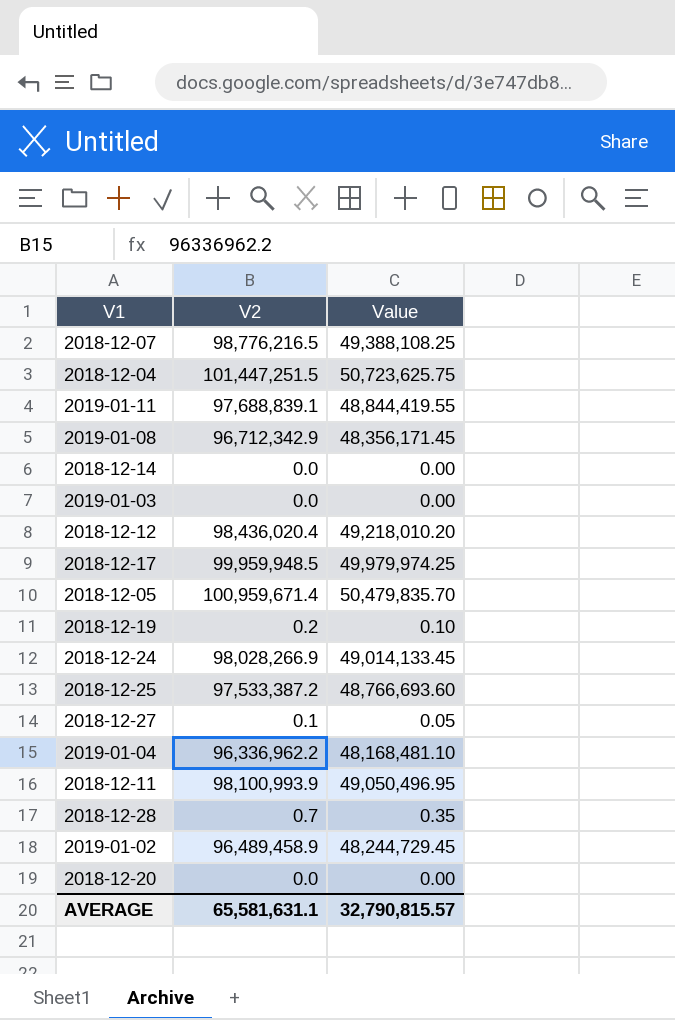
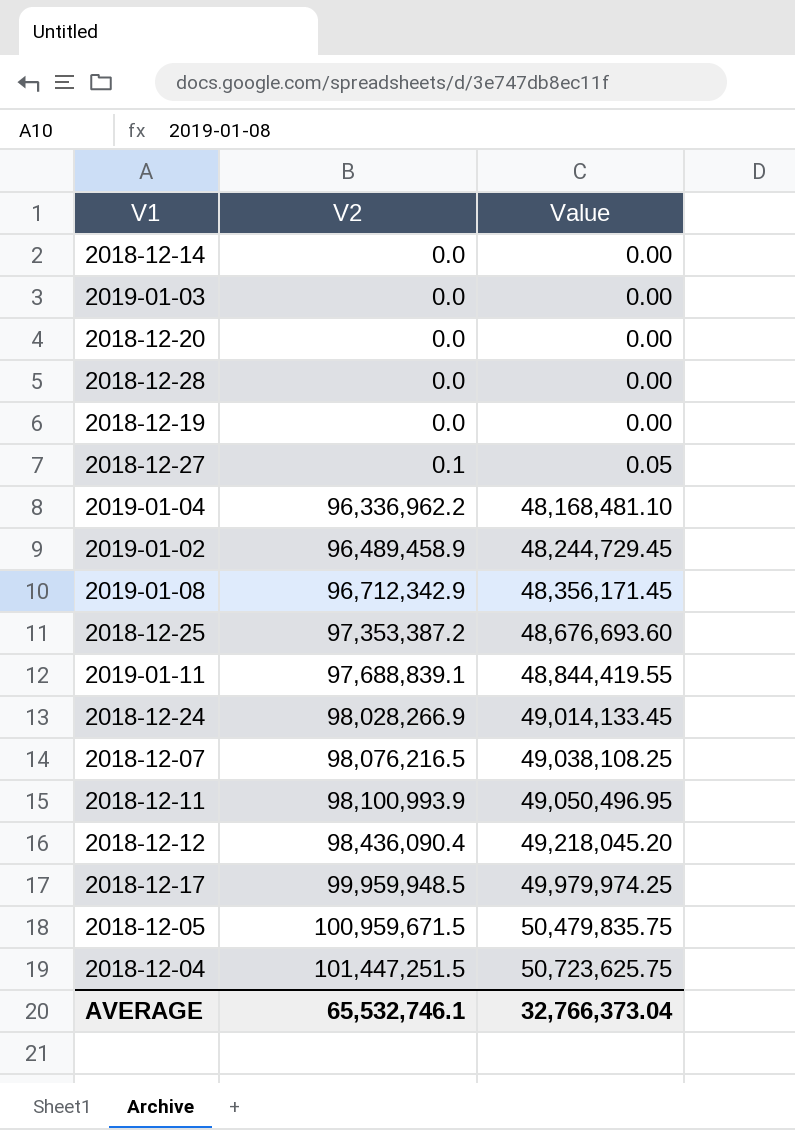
row order: none -> V2 ascending
2018-12-28 | V2: 0.7 -> 0.0
2018-12-28 | Value: 0.35 -> 0.00
2018-12-19 | V2: 0.2 -> 0.0
2018-12-19 | Value: 0.10 -> 0.00
2018-12-25 | V2: 97,533,387.2 -> 97,353,387.2
2018-12-25 | Value: 48,766,693.60 -> 48,676,693.60
2018-12-07 | V2: 98,776,216.5 -> 98,076,216.5
2018-12-07 | Value: 49,388,108.25 -> 49,038,108.25
2018-12-12 | V2: 98,436,020.4 -> 98,436,090.4
2018-12-12 | Value: 49,218,010.20 -> 49,218,045.20
2018-12-05 | V2: 100,959,671.4 -> 100,959,671.5
2018-12-05 | Value: 50,479,835.70 -> 50,479,835.75
AVERAGE | V2: 65,581,631.1 -> 65,532,746.1
AVERAGE | Value: 32,790,815.57 -> 32,766,373.04

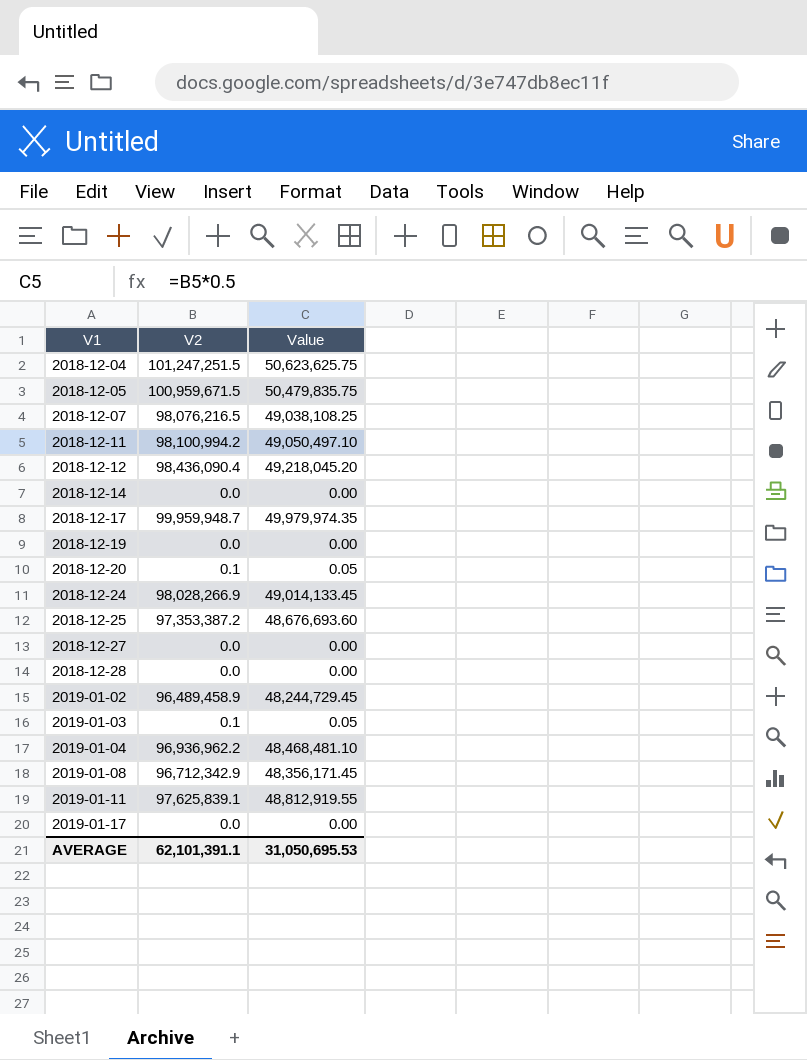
row order: V2 ascending -> V1 ascending
2018-12-04 | V2: 101,447,251.5 -> 101,247,251.5
2018-12-04 | Value: 50,723,625.75 -> 50,623,625.75
2018-12-11 | V2: 98,100,993.9 -> 98,100,994.2
2018-12-11 | Value: 49,050,496.95 -> 49,050,497.10
2018-12-17 | V2: 99,959,948.5 -> 99,959,948.7
2018-12-17 | Value: 49,979,974.25 -> 49,979,974.35
2018-12-20 | V2: 0.0 -> 0.1
2018-12-20 | Value: 0.00 -> 0.05
2018-12-27 | V2: 0.1 -> 0.0
2018-12-27 | Value: 0.05 -> 0.00
2019-01-03 | V2: 0.0 -> 0.1
2019-01-03 | Value: 0.00 -> 0.05
2019-01-04 | V2: 96,336,962.2 -> 96,936,962.2
2019-01-04 | Value: 48,168,481.10 -> 48,468,481.10
2019-01-11 | V2: 97,688,839.1 -> 97,625,839.1
2019-01-11 | Value: 48,844,419.55 -> 48,812,919.55
row 2019-01-17: none -> 0.0 | 0.00
AVERAGE | V2: 65,532,746.1 -> 62,101,391.1
AVERAGE | Value: 32,766,373.04 -> 31,050,695.53

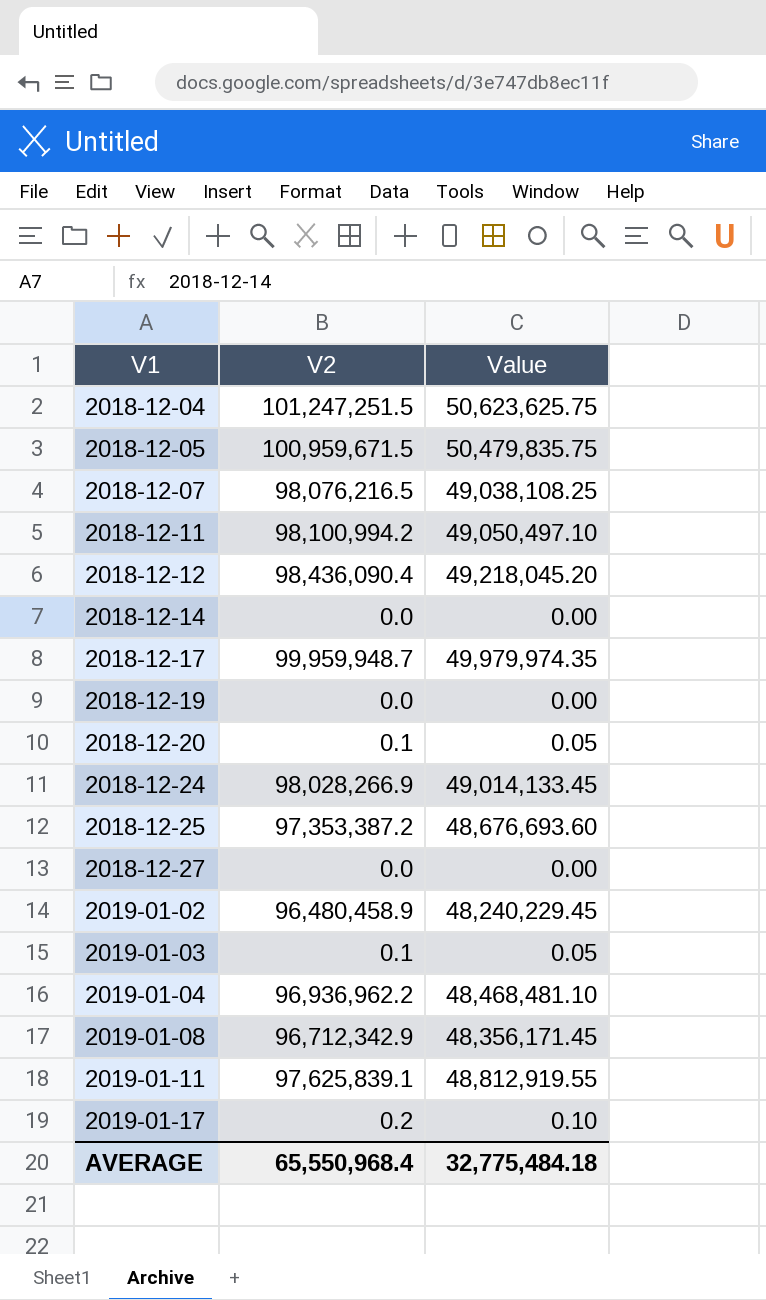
row 2018-12-28: 0.0 | 0.00 -> none
2019-01-02 | V2: 96,489,458.9 -> 96,480,458.9
2019-01-02 | Value: 48,244,729.45 -> 48,240,229.45
2019-01-17 | V2: 0.0 -> 0.2
2019-01-17 | Value: 0.00 -> 0.10
AVERAGE | V2: 62,101,391.1 -> 65,550,968.4
AVERAGE | Value: 31,050,695.53 -> 32,775,484.18

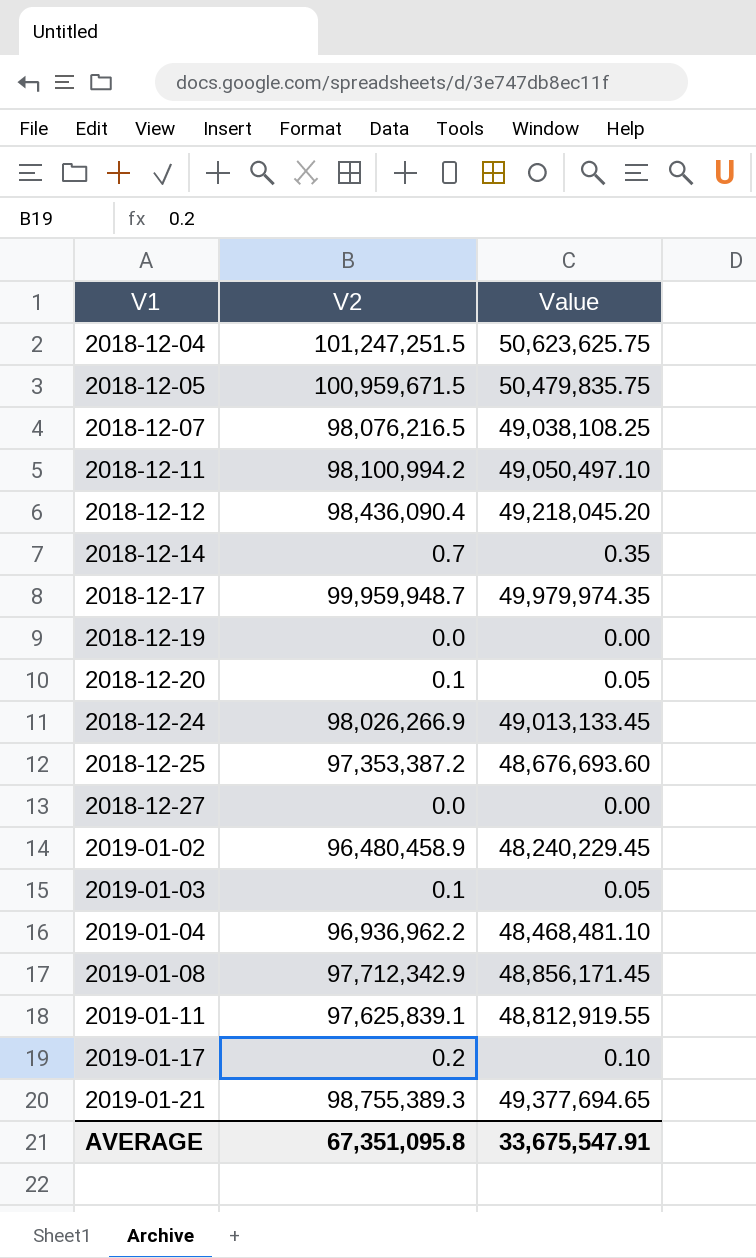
2018-12-14 | V2: 0.0 -> 0.7
2018-12-14 | Value: 0.00 -> 0.35
2018-12-24 | V2: 98,028,266.9 -> 98,026,266.9
2018-12-24 | Value: 49,014,133.45 -> 49,013,133.45
2019-01-08 | V2: 96,712,342.9 -> 97,712,342.9
2019-01-08 | Value: 48,356,171.45 -> 48,856,171.45
row 2019-01-21: none -> 98,755,389.3 | 49,377,694.65
AVERAGE | V2: 65,550,968.4 -> 67,351,095.8
AVERAGE | Value: 32,775,484.18 -> 33,675,547.91

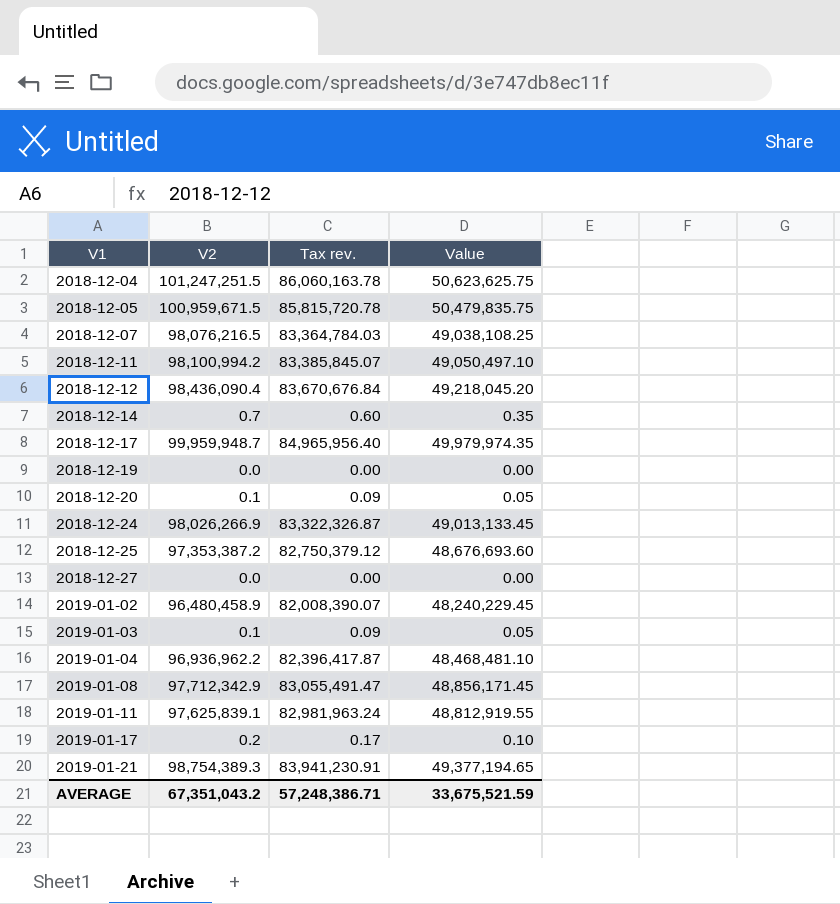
column Tax rev. | formula: none -> [V2] * 0.85
2019-01-21 | V2: 98,755,389.3 -> 98,754,389.3
2019-01-21 | Value: 49,377,694.65 -> 49,377,194.65
AVERAGE | V2: 67,351,095.8 -> 67,351,043.2
AVERAGE | Value: 33,675,547.91 -> 33,675,521.59

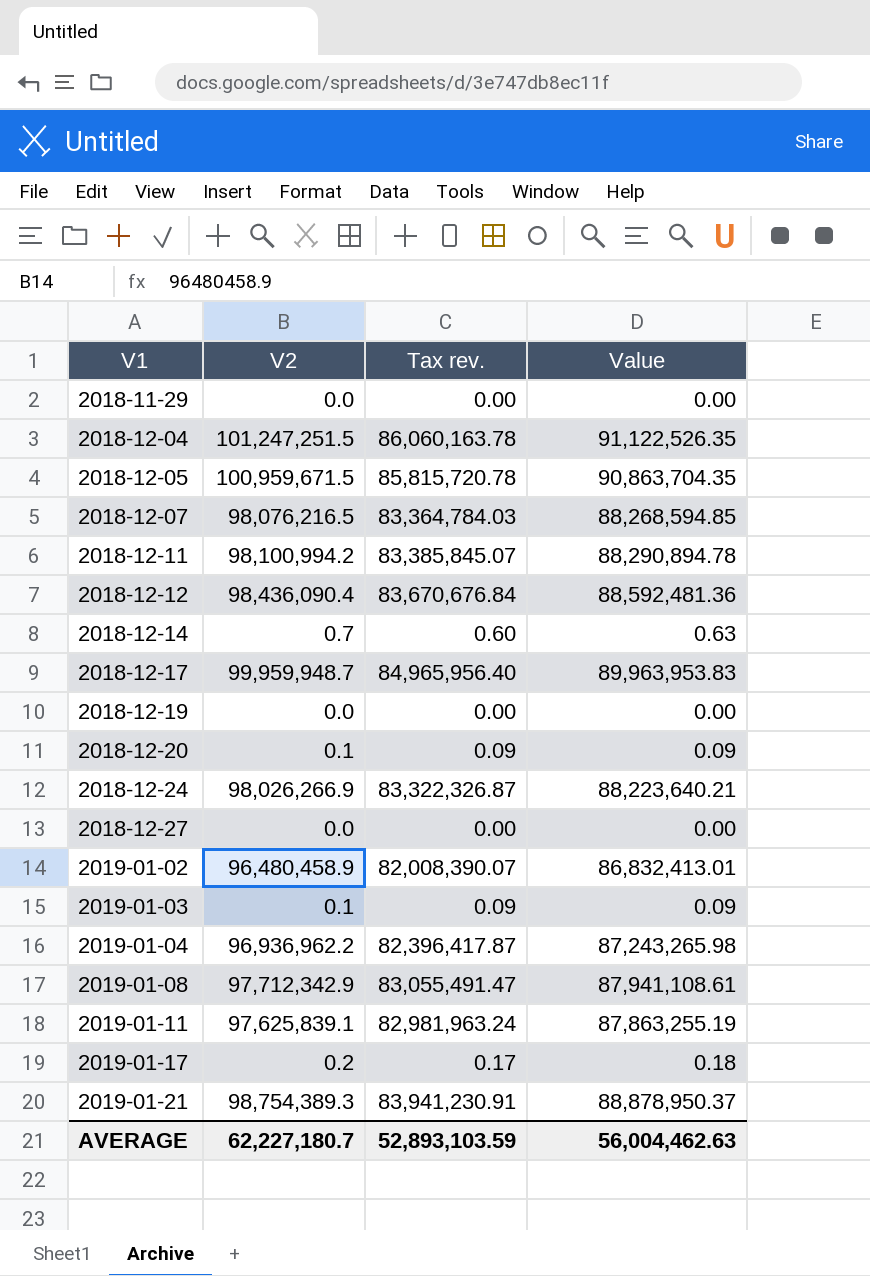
column Value | formula: [V2] * 0.5 -> [V2] * 0.9
row 2018-12-25: 97,353,387.2 | 82,750,379.12 | 48,676,693.60 -> none
row 2018-11-29: none -> 0.0 | 0.00 | 0.00
AVERAGE | V2: 67,351,043.2 -> 62,227,180.7
AVERAGE | Tax rev.: 57,248,386.71 -> 52,893,103.59
AVERAGE | Value: 33,675,521.59 -> 56,004,462.63

